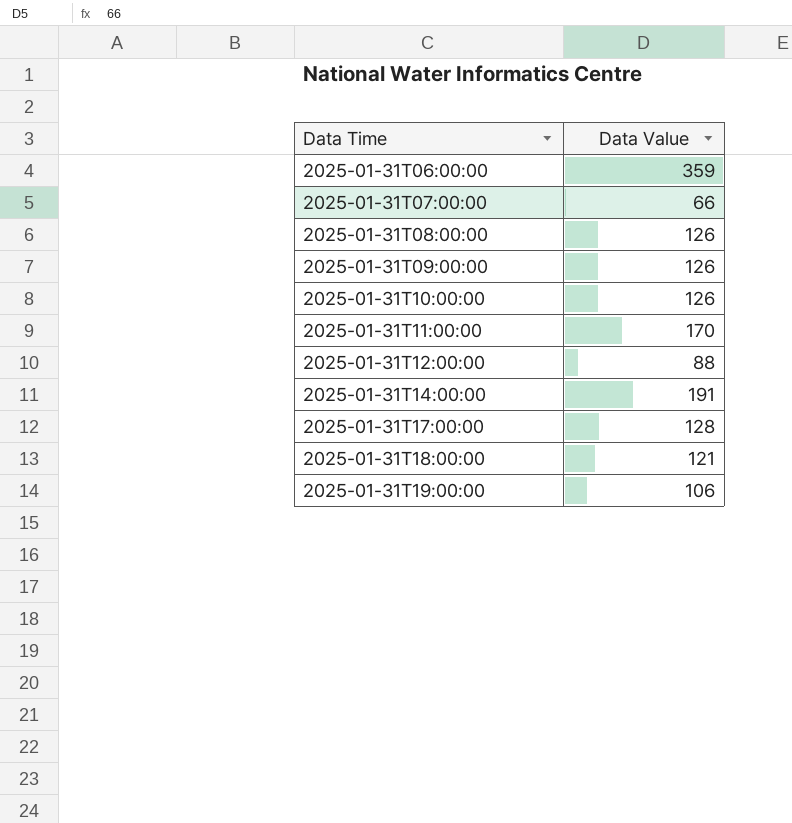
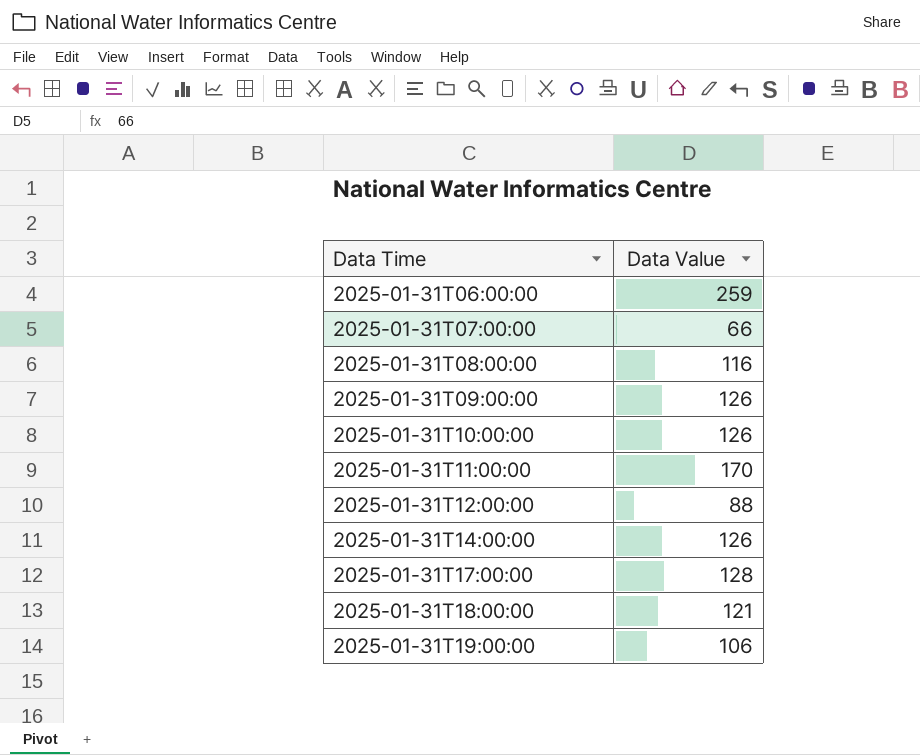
2025-01-31T06:00:00 | Data Value: 359 -> 259
2025-01-31T08:00:00 | Data Value: 126 -> 116
2025-01-31T14:00:00 | Data Value: 191 -> 126

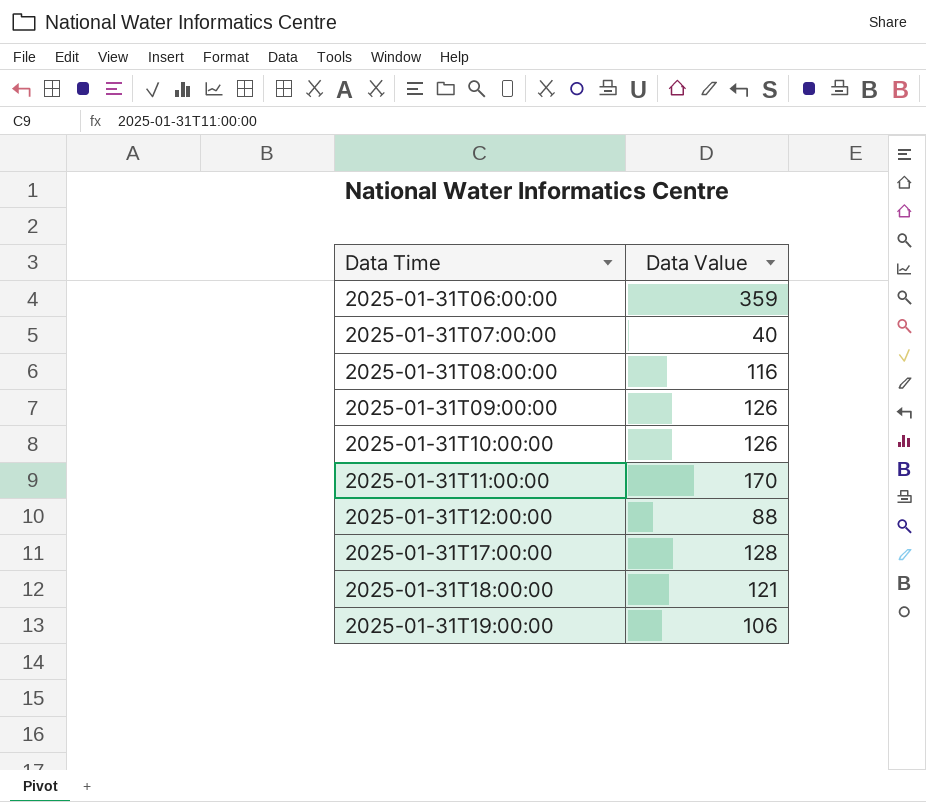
row 2025-01-31T14:00:00: 126 -> none
2025-01-31T06:00:00 | Data Value: 259 -> 359
2025-01-31T07:00:00 | Data Value: 66 -> 40

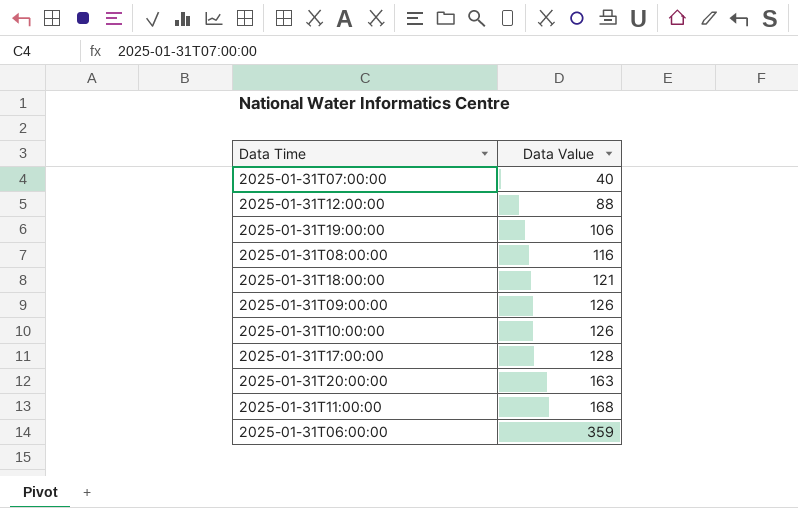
row order: Data Time ascending -> Data Value ascending
row 2025-01-31T20:00:00: none -> 163
2025-01-31T11:00:00 | Data Value: 170 -> 168

